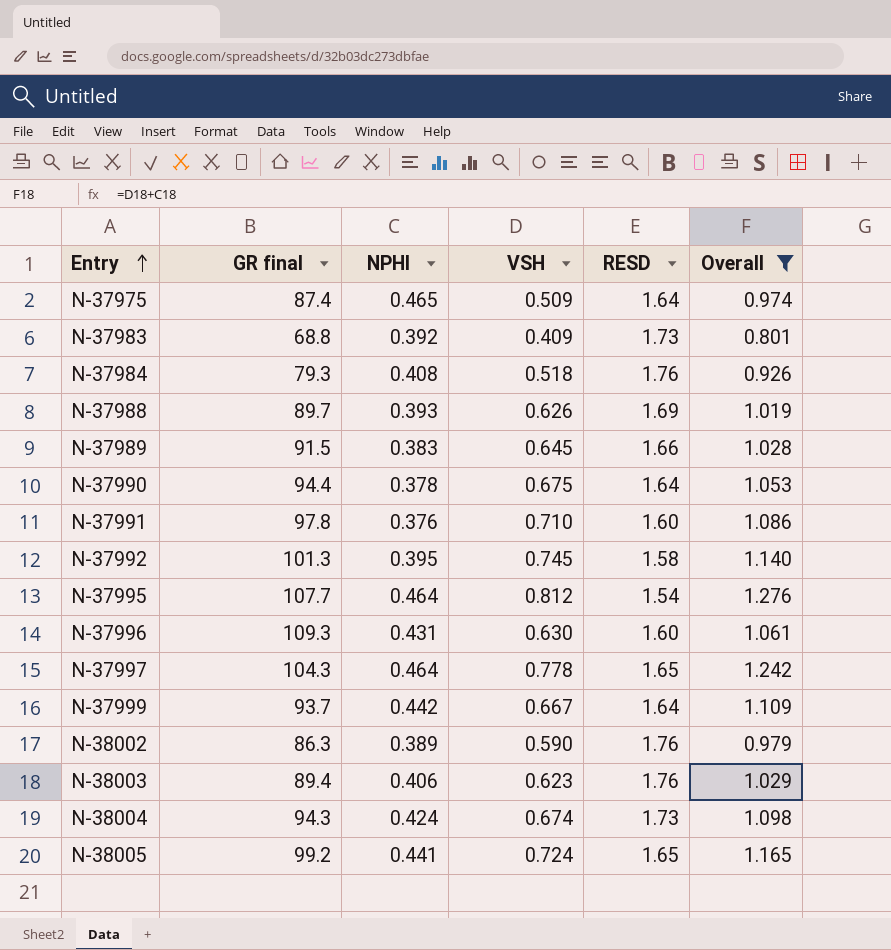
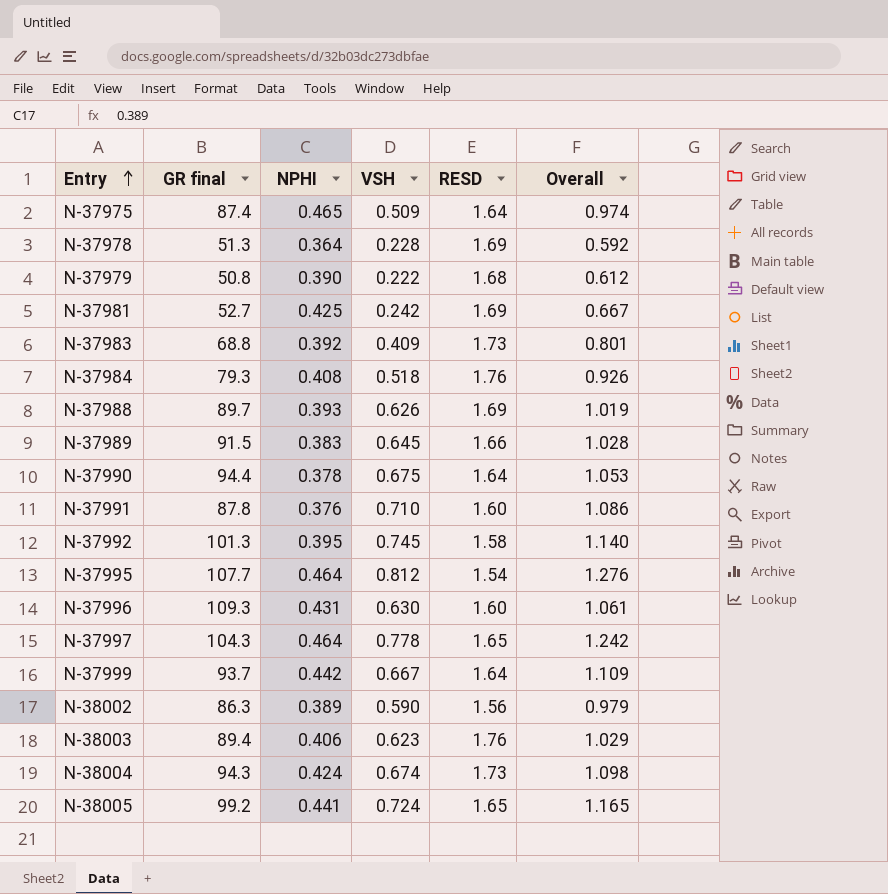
filter: Overall >= 0.801 -> none
N-37991 | GR final: 97.8 -> 87.8
N-38002 | RESD: 1.76 -> 1.56

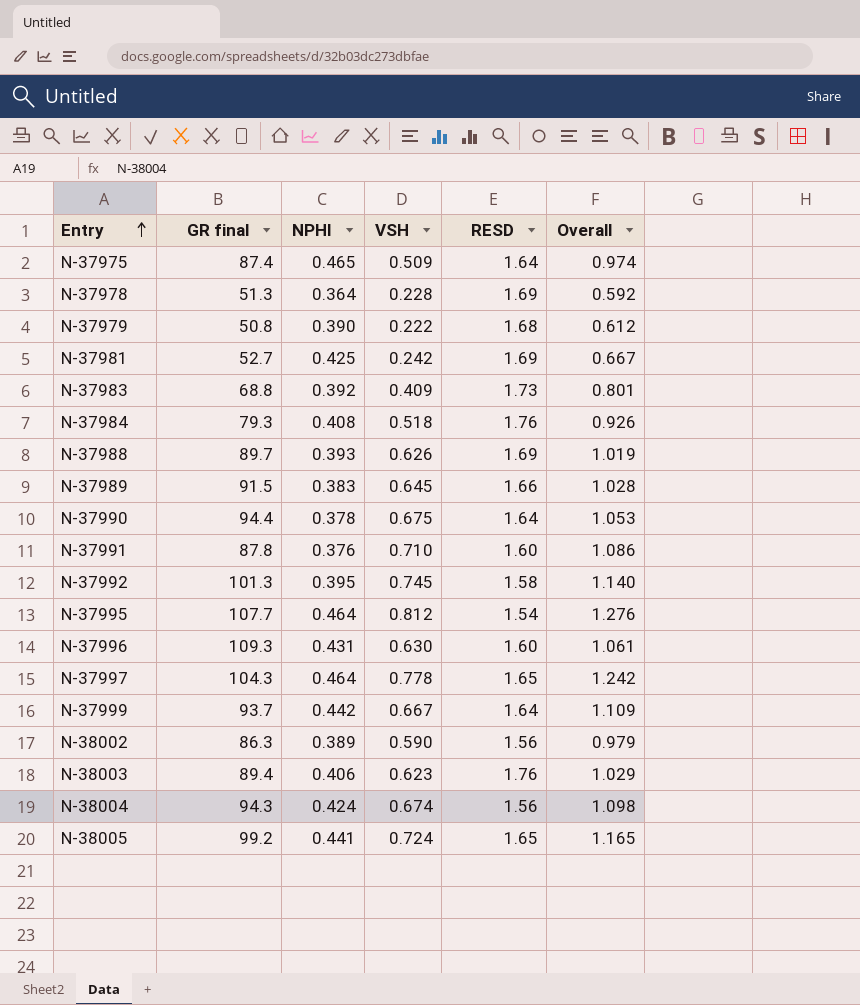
N-38004 | RESD: 1.73 -> 1.56

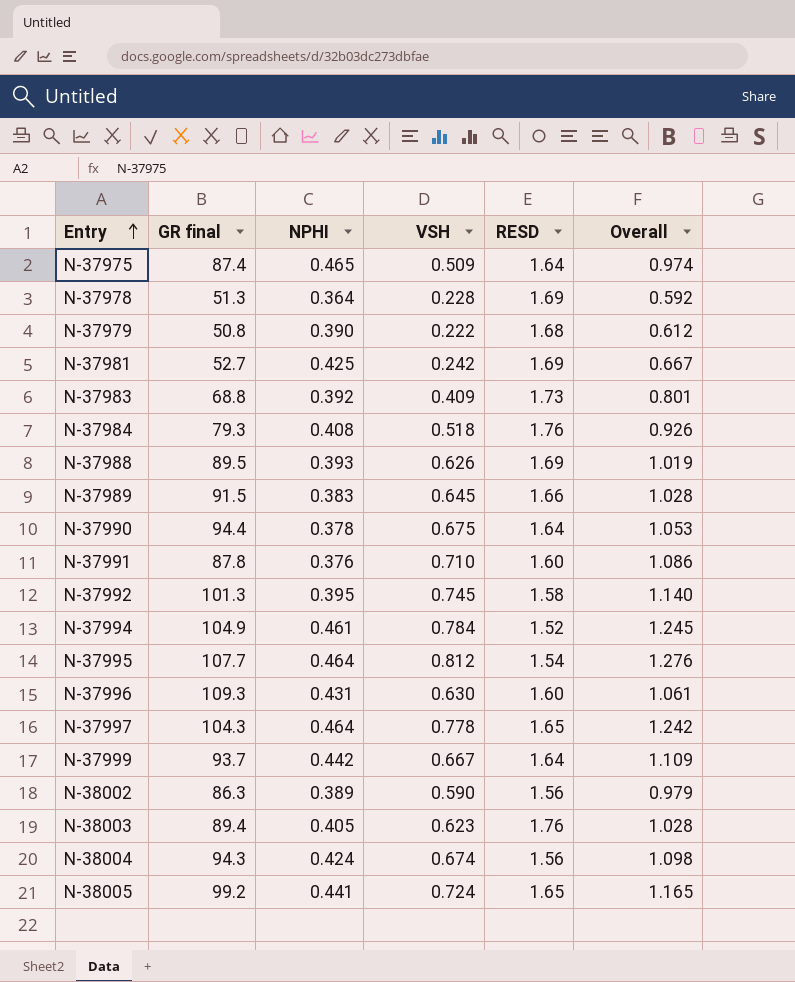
N-37988 | GR final: 89.7 -> 89.5
row N-37994: none -> 104.9 | 0.461 | 0.784 | 1.52 | 1.245
N-38003 | NPHI: 0.406 -> 0.405
N-38003 | Overall: 1.029 -> 1.028

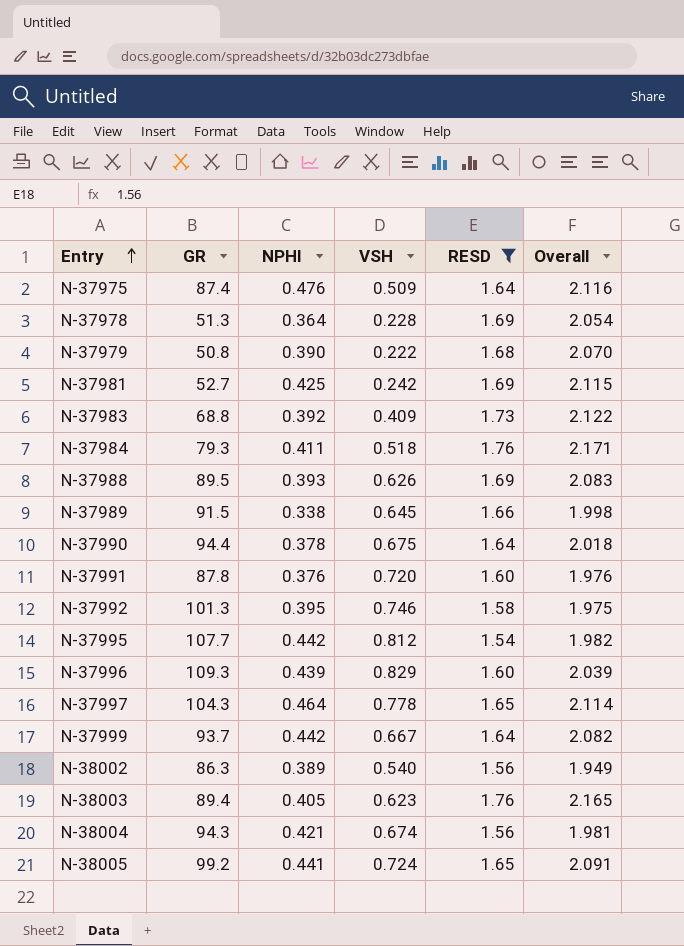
filter: none -> RESD != 1.52
column name: GR final -> GR
column Overall | formula: [NPHI] + [VSH] -> [NPHI] + [RESD]
N-37975 | NPHI: 0.465 -> 0.476
N-37984 | NPHI: 0.408 -> 0.411
N-37989 | NPHI: 0.383 -> 0.338
N-37991 | VSH: 0.710 -> 0.720
N-37992 | VSH: 0.745 -> 0.746
N-37995 | NPHI: 0.464 -> 0.442
N-37996 | NPHI: 0.431 -> 0.439
N-37996 | VSH: 0.630 -> 0.829
N-38002 | VSH: 0.590 -> 0.540
N-38004 | NPHI: 0.424 -> 0.421

